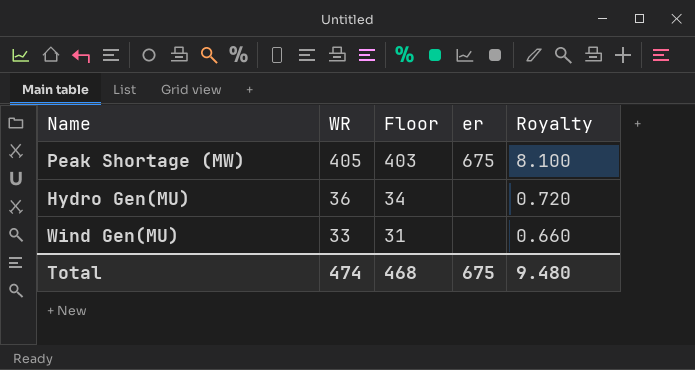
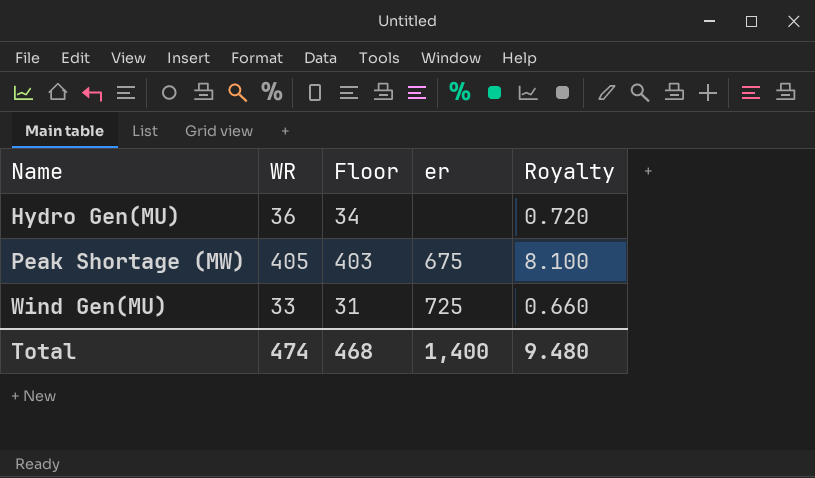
row order: WR descending -> Name ascending
Wind Gen(MU) | er: none -> 725
Total | er: 675 -> 1,400

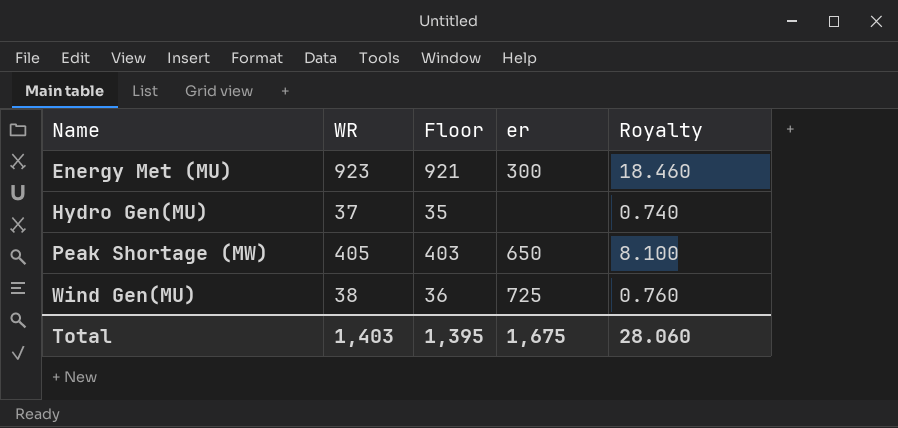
row Energy Met (MU): none -> 923 | 921 | 300 | 18.460
Hydro Gen(MU) | WR: 36 -> 37
Hydro Gen(MU) | Floor: 34 -> 35
Hydro Gen(MU) | Royalty: 0.720 -> 0.740
Peak Shortage (MW) | er: 675 -> 650
Wind Gen(MU) | WR: 33 -> 38
Wind Gen(MU) | Floor: 31 -> 36
Wind Gen(MU) | Royalty: 0.660 -> 0.760
Total | WR: 474 -> 1,403
Total | Floor: 468 -> 1,395
Total | er: 1,400 -> 1,675
Total | Royalty: 9.480 -> 28.060

